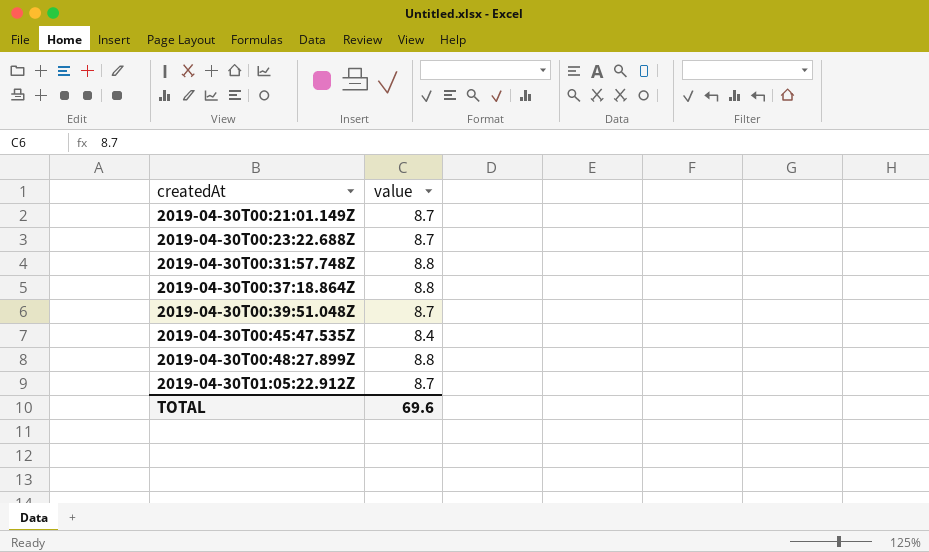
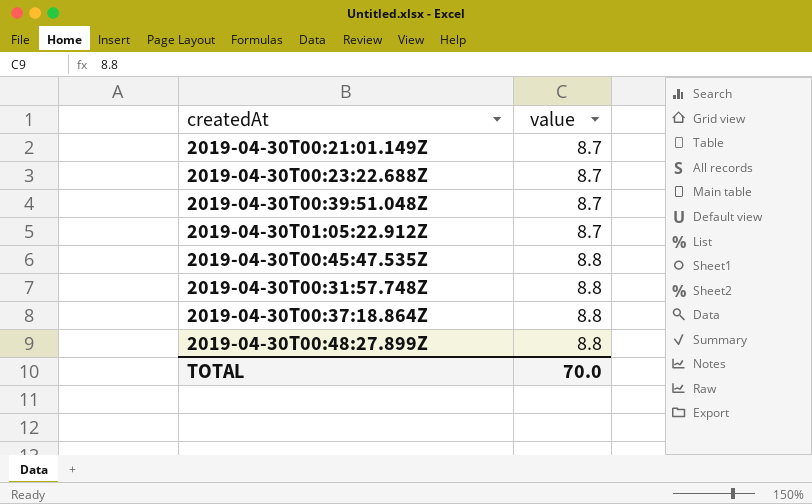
row order: createdAt ascending -> value ascending
2019-04-30T00:45:47.535Z | value: 8.4 -> 8.8
TOTAL | value: 69.6 -> 70.0

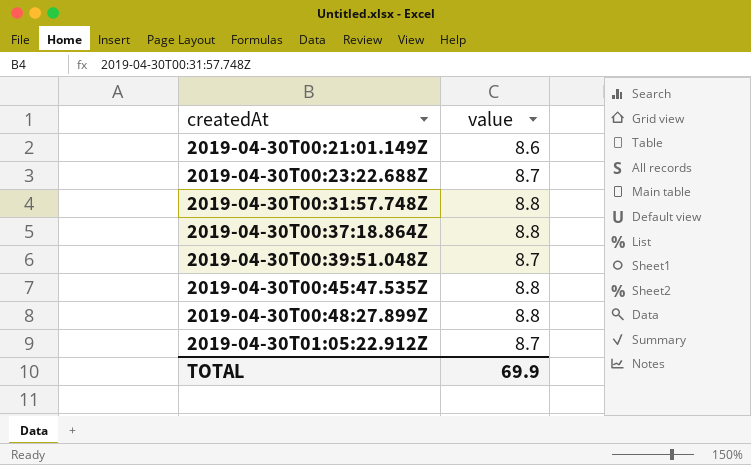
row order: value ascending -> createdAt ascending
2019-04-30T00:21:01.149Z | value: 8.7 -> 8.6
TOTAL | value: 70.0 -> 69.9

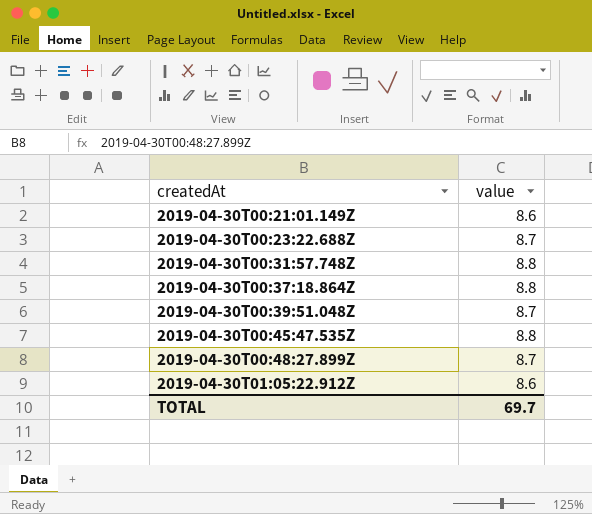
2019-04-30T00:48:27.899Z | value: 8.8 -> 8.7
2019-04-30T01:05:22.912Z | value: 8.7 -> 8.6
TOTAL | value: 69.9 -> 69.7

